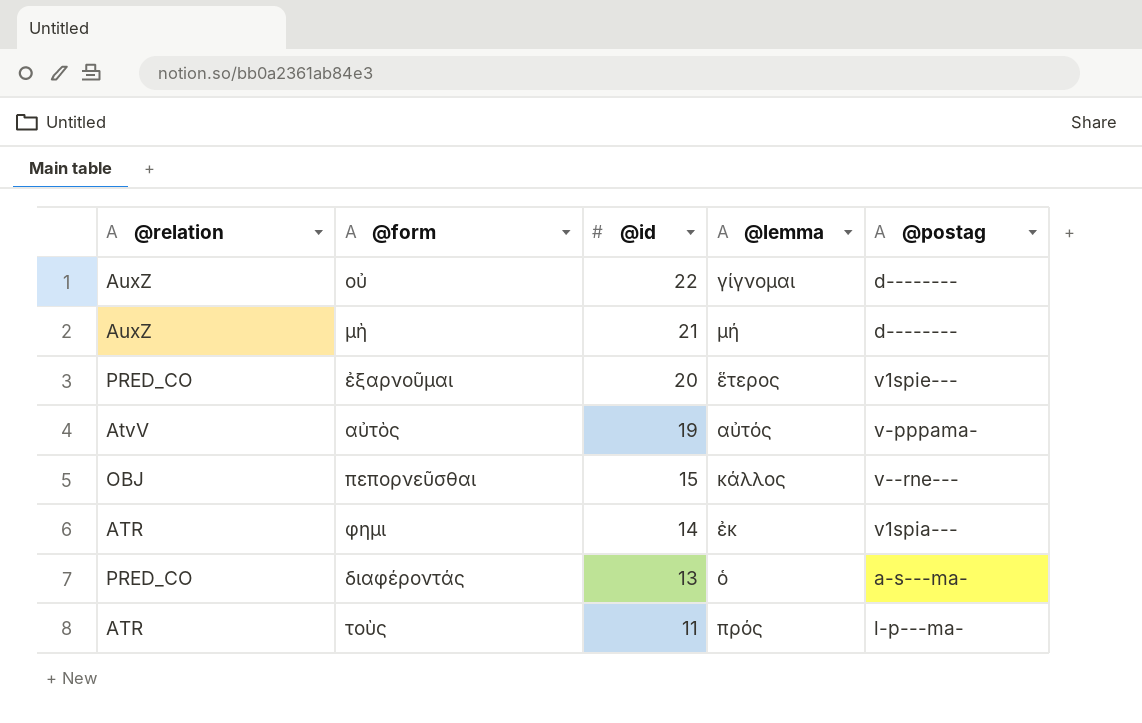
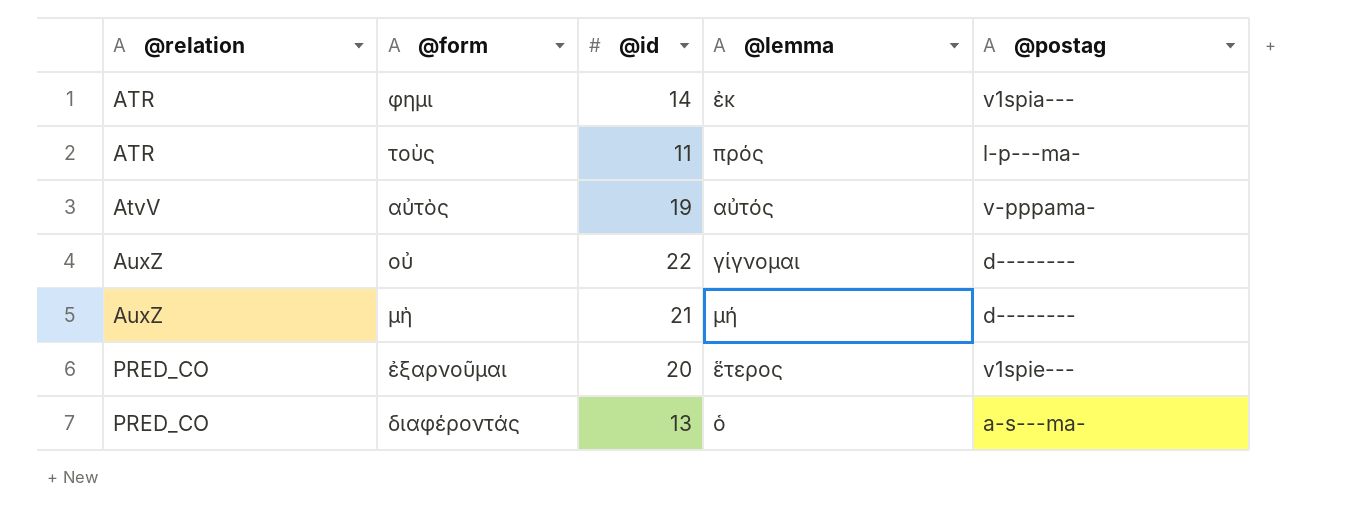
row order: @id descending -> @relation ascending
row πεπορνεῦσθαι: OBJ | 15 | κάλλος | v--rne--- -> none

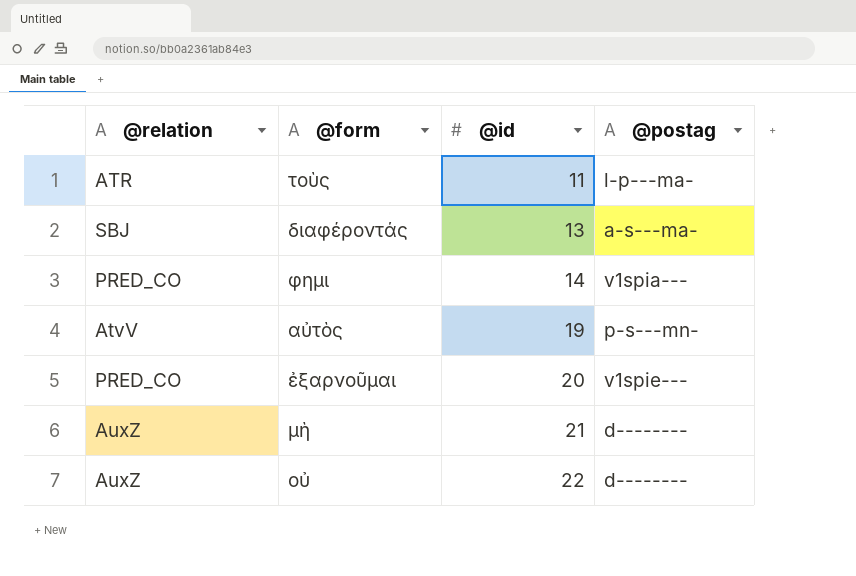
row order: @relation ascending -> @id ascending
column @lemma | position: 4 -> none
διαφέροντάς | @relation: PRED_CO -> SBJ
φημι | @relation: ATR -> PRED_CO
αὐτὸς | @postag: v-pppama- -> p-s---mn-

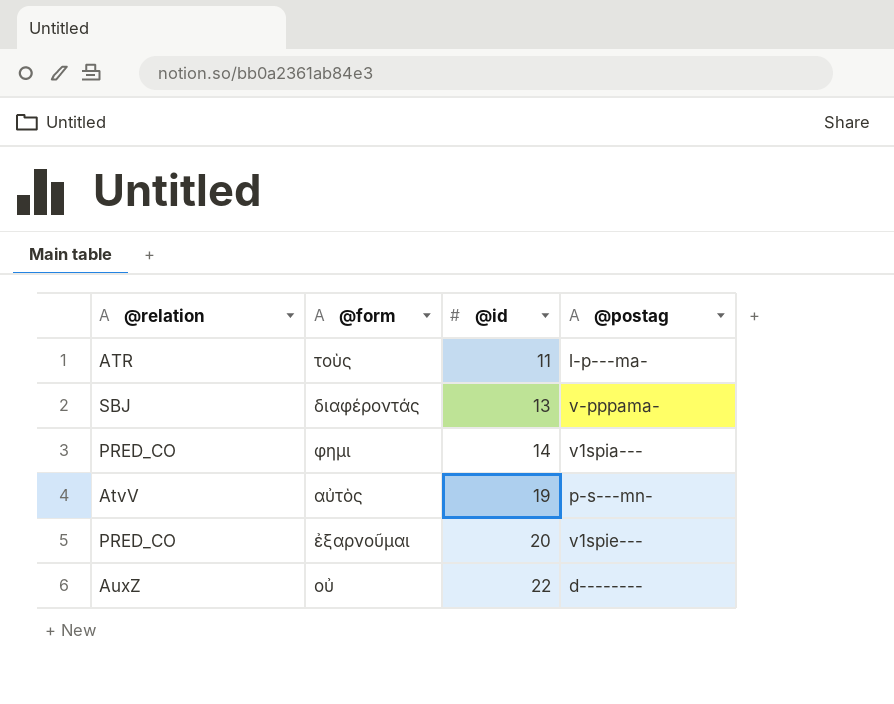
row μὴ: AuxZ | 21 | d-------- -> none
διαφέροντάς | @postag: a-s---ma- -> v-pppama-

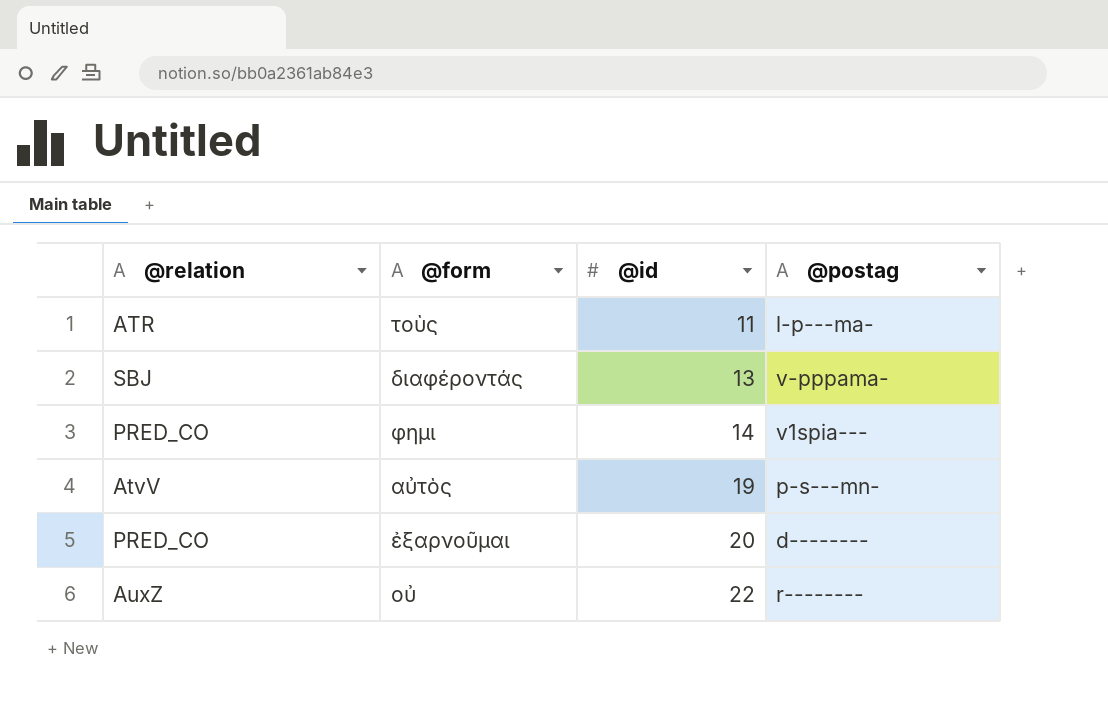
ἐξαρνοῦμαι | @postag: v1spie--- -> d--------
οὐ | @postag: d-------- -> r--------

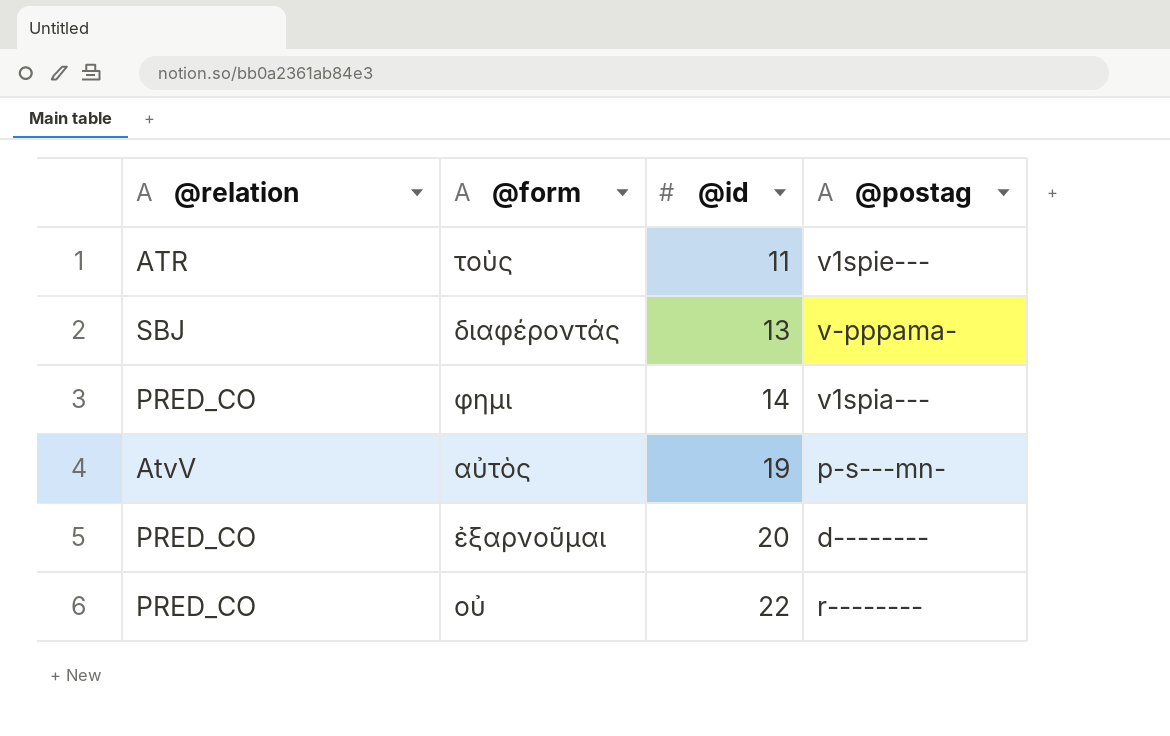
τοὺς | @postag: l-p---ma- -> v1spie---
οὐ | @relation: AuxZ -> PRED_CO

